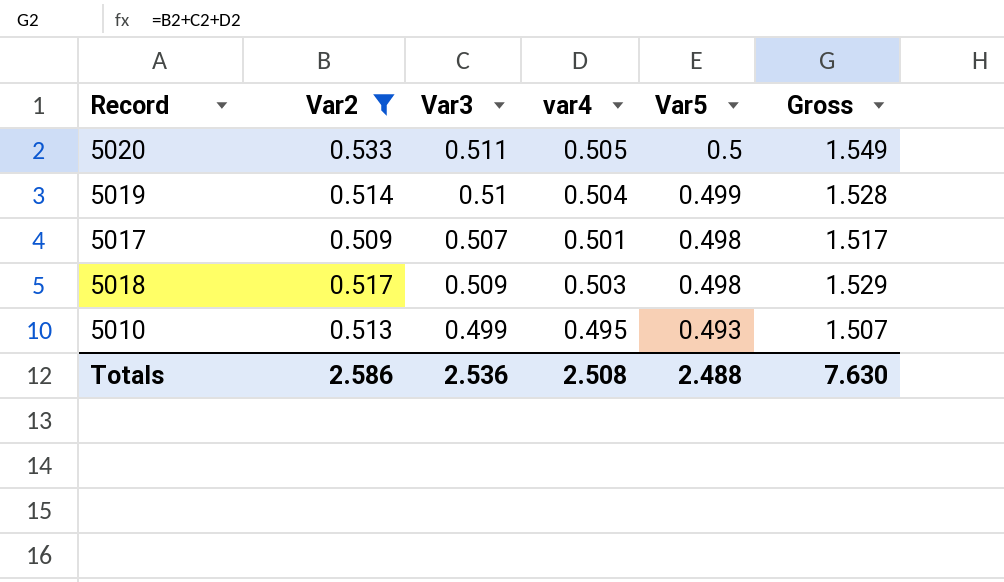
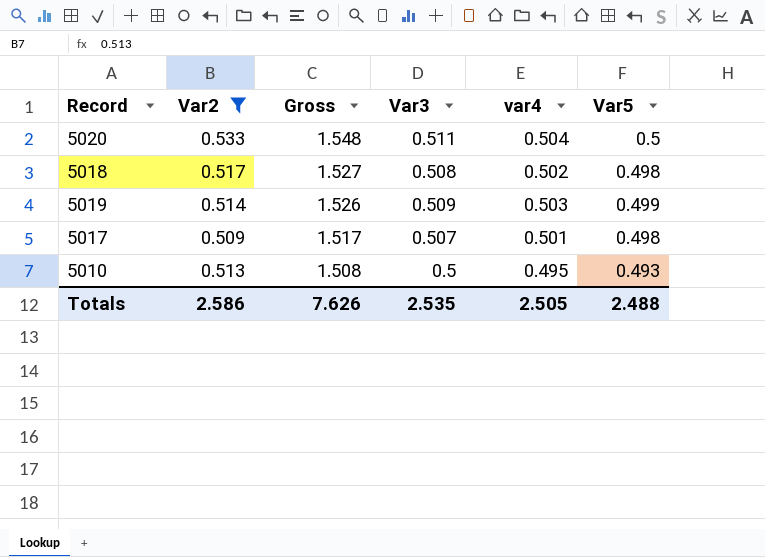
row order: Var5 descending -> Gross descending
column Gross | position: 6 -> 3
5020 | Gross: 1.549 -> 1.548
5020 | var4: 0.505 -> 0.504
5018 | Gross: 1.529 -> 1.527
5018 | Var3: 0.509 -> 0.508
5018 | var4: 0.503 -> 0.502
5019 | Gross: 1.528 -> 1.526
5019 | Var3: 0.51 -> 0.509
5019 | var4: 0.504 -> 0.503
5010 | Gross: 1.507 -> 1.508
5010 | Var3: 0.499 -> 0.5
Totals | Gross: 7.630 -> 7.626
Totals | Var3: 2.536 -> 2.535
Totals | var4: 2.508 -> 2.505

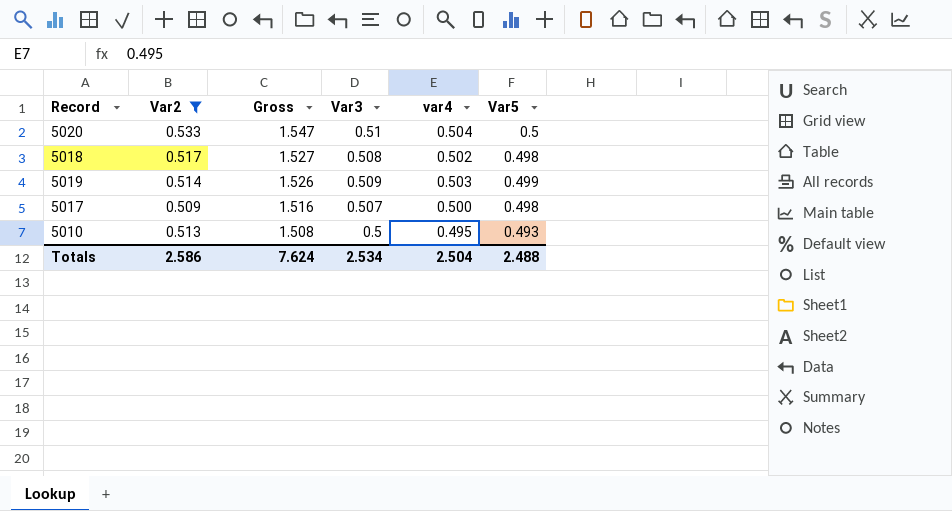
5020 | Gross: 1.548 -> 1.547
5020 | Var3: 0.511 -> 0.51
5017 | Gross: 1.517 -> 1.516
5017 | var4: 0.501 -> 0.500
Totals | Gross: 7.626 -> 7.624
Totals | Var3: 2.535 -> 2.534
Totals | var4: 2.505 -> 2.504

